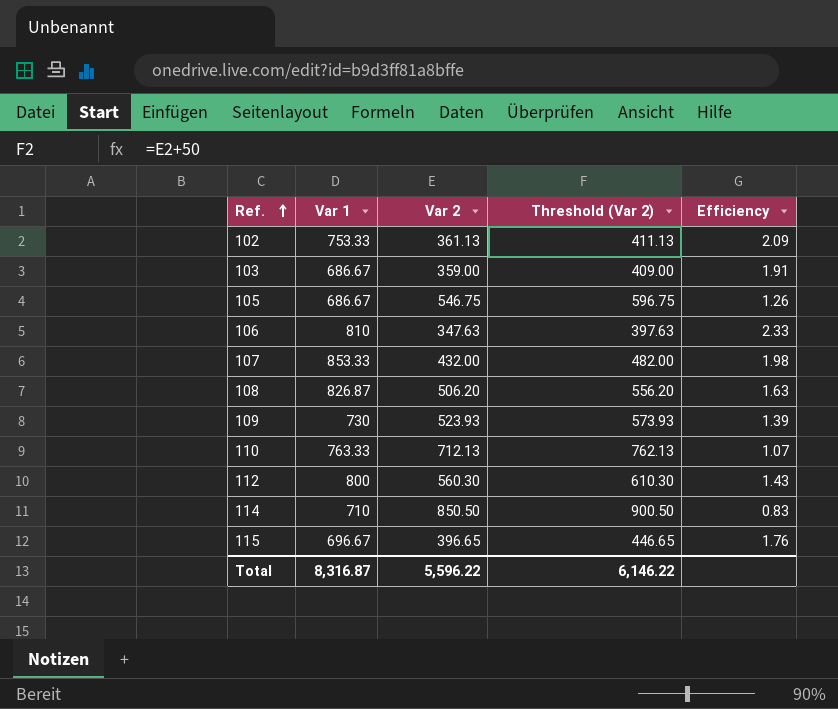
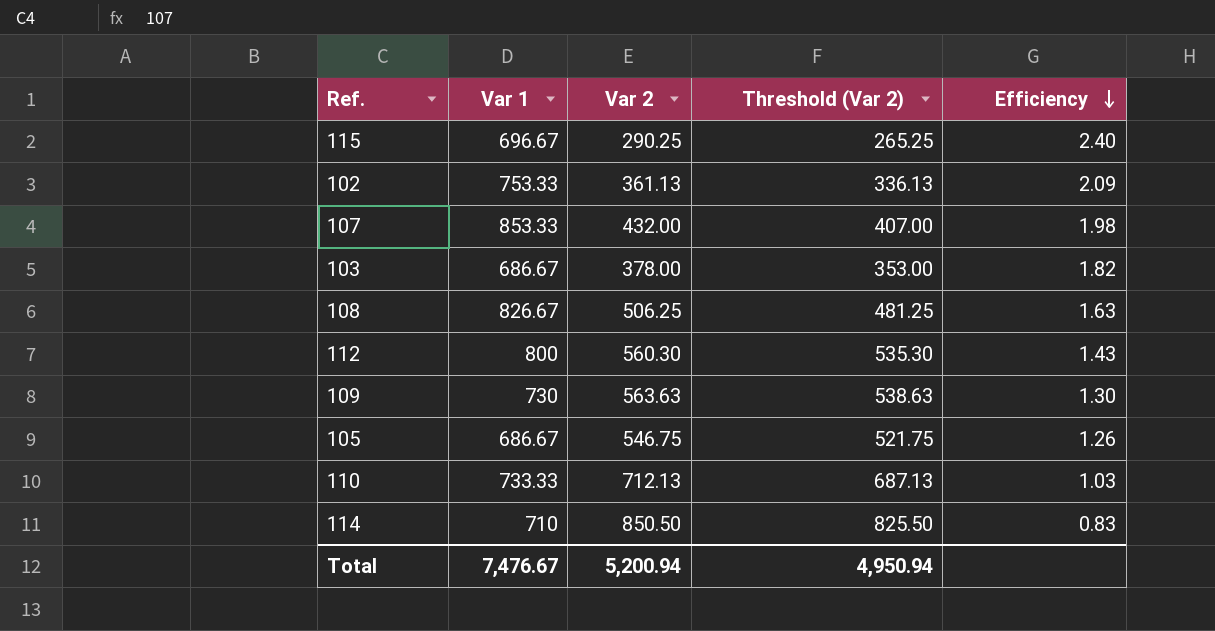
row order: Ref. ascending -> Efficiency descending
column Threshold (Var 2) | formula: [Var 2] + 50 -> [Var 2] - 25
row 106: 810 | 347.63 | 397.63 | 2.33 -> none
115 | Var 2: 396.65 -> 290.25
115 | Efficiency: 1.76 -> 2.40
103 | Var 2: 359.00 -> 378.00
103 | Efficiency: 1.91 -> 1.82
108 | Var 1: 826.87 -> 826.67
108 | Var 2: 506.20 -> 506.25
109 | Var 2: 523.93 -> 563.63
109 | Efficiency: 1.39 -> 1.30
110 | Var 1: 763.33 -> 733.33
110 | Efficiency: 1.07 -> 1.03
Total | Var 1: 8,316.87 -> 7,476.67
Total | Var 2: 5,596.22 -> 5,200.94
Total | Threshold (Var 2): 6,146.22 -> 4,950.94

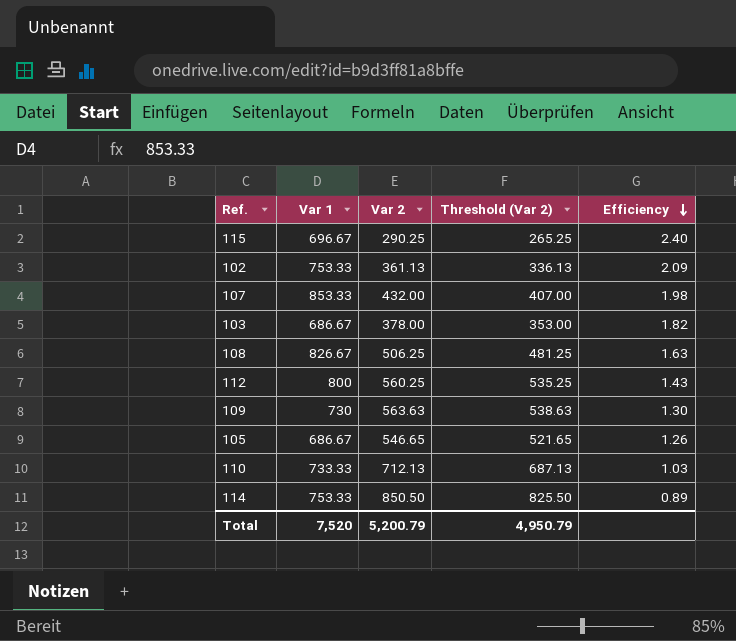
112 | Var 2: 560.30 -> 560.25
112 | Threshold (Var 2): 535.30 -> 535.25
105 | Var 2: 546.75 -> 546.65
105 | Threshold (Var 2): 521.75 -> 521.65
114 | Var 1: 710 -> 753.33
114 | Efficiency: 0.83 -> 0.89
Total | Var 1: 7,476.67 -> 7,520
Total | Var 2: 5,200.94 -> 5,200.79
Total | Threshold (Var 2): 4,950.94 -> 4,950.79

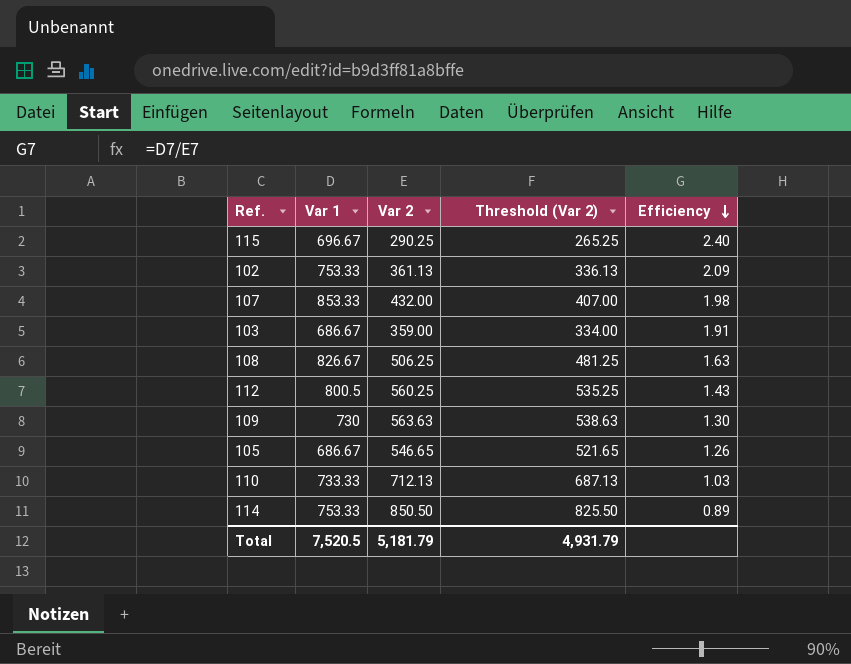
103 | Var 2: 378.00 -> 359.00
103 | Threshold (Var 2): 353.00 -> 334.00
103 | Efficiency: 1.82 -> 1.91
112 | Var 1: 800 -> 800.5
Total | Var 1: 7,520 -> 7,520.5
Total | Var 2: 5,200.79 -> 5,181.79
Total | Threshold (Var 2): 4,950.79 -> 4,931.79

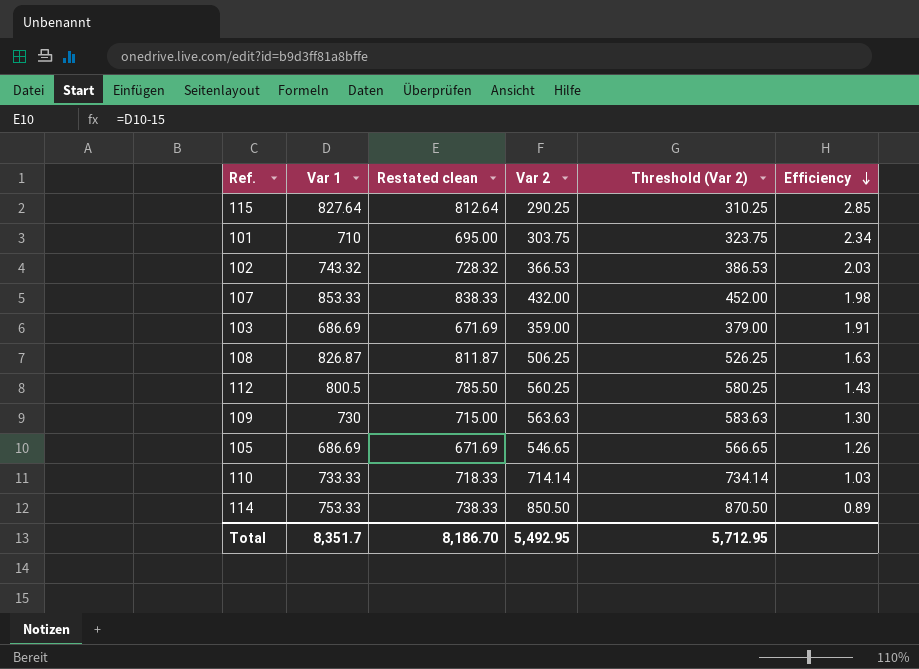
column Restated clean | formula: none -> [Var 1] - 15
column Threshold (Var 2) | formula: [Var 2] - 25 -> [Var 2] + 20
115 | Var 1: 696.67 -> 827.64
115 | Efficiency: 2.40 -> 2.85
row 101: none -> 710 | 695.00 | 303.75 | 323.75 | 2.34
102 | Var 1: 753.33 -> 743.32
102 | Var 2: 361.13 -> 366.53
102 | Efficiency: 2.09 -> 2.03
103 | Var 1: 686.67 -> 686.69
108 | Var 1: 826.67 -> 826.87
105 | Var 1: 686.67 -> 686.69
110 | Var 2: 712.13 -> 714.14
Total | Var 1: 7,520.5 -> 8,351.7
Total | Var 2: 5,181.79 -> 5,492.95
Total | Threshold (Var 2): 4,931.79 -> 5,712.95

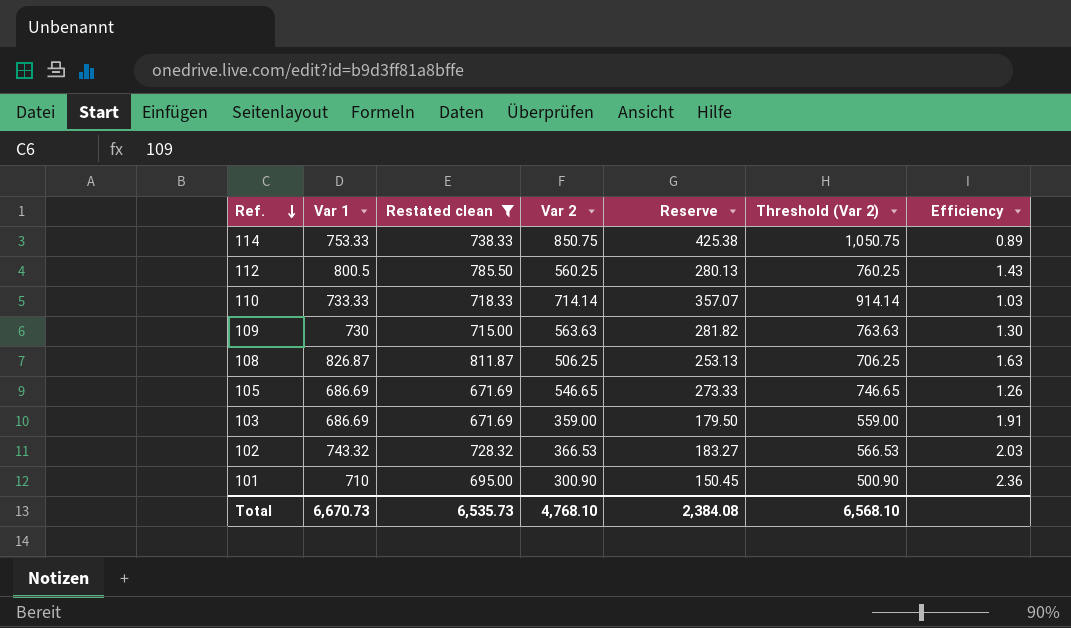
filter: none -> Restated clean <= 811.87
row order: Efficiency descending -> Ref. descending
column Reserve | formula: none -> [Var 2] * 0.5
column Threshold (Var 2) | formula: [Var 2] + 20 -> [Var 2] + 200
114 | Var 2: 850.50 -> 850.75
101 | Var 2: 303.75 -> 300.90
101 | Efficiency: 2.34 -> 2.36
Total | Var 1: 8,351.7 -> 6,670.73
Total | Restated clean: 8,186.70 -> 6,535.73
Total | Var 2: 5,492.95 -> 4,768.10
Total | Threshold (Var 2): 5,712.95 -> 6,568.10

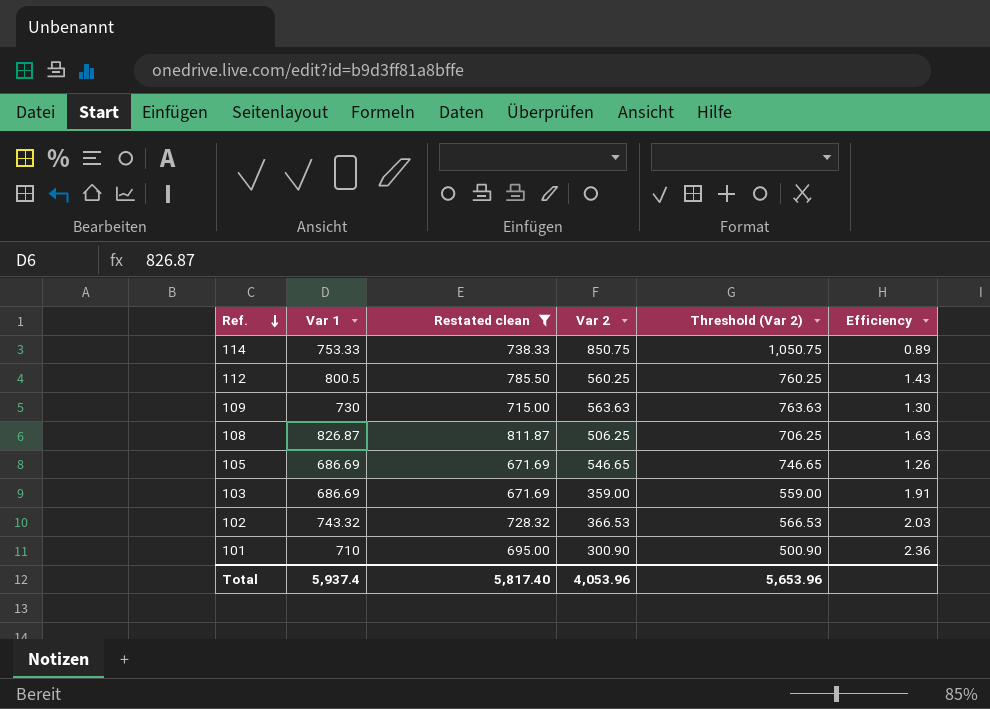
column Reserve | formula: [Var 2] * 0.5 -> none
row 110: 733.33 | 718.33 | 714.14 | 357.07 | 914.14 | 1.03 -> none
Total | Var 1: 6,670.73 -> 5,937.4
Total | Restated clean: 6,535.73 -> 5,817.40
Total | Var 2: 4,768.10 -> 4,053.96
Total | Threshold (Var 2): 6,568.10 -> 5,653.96

